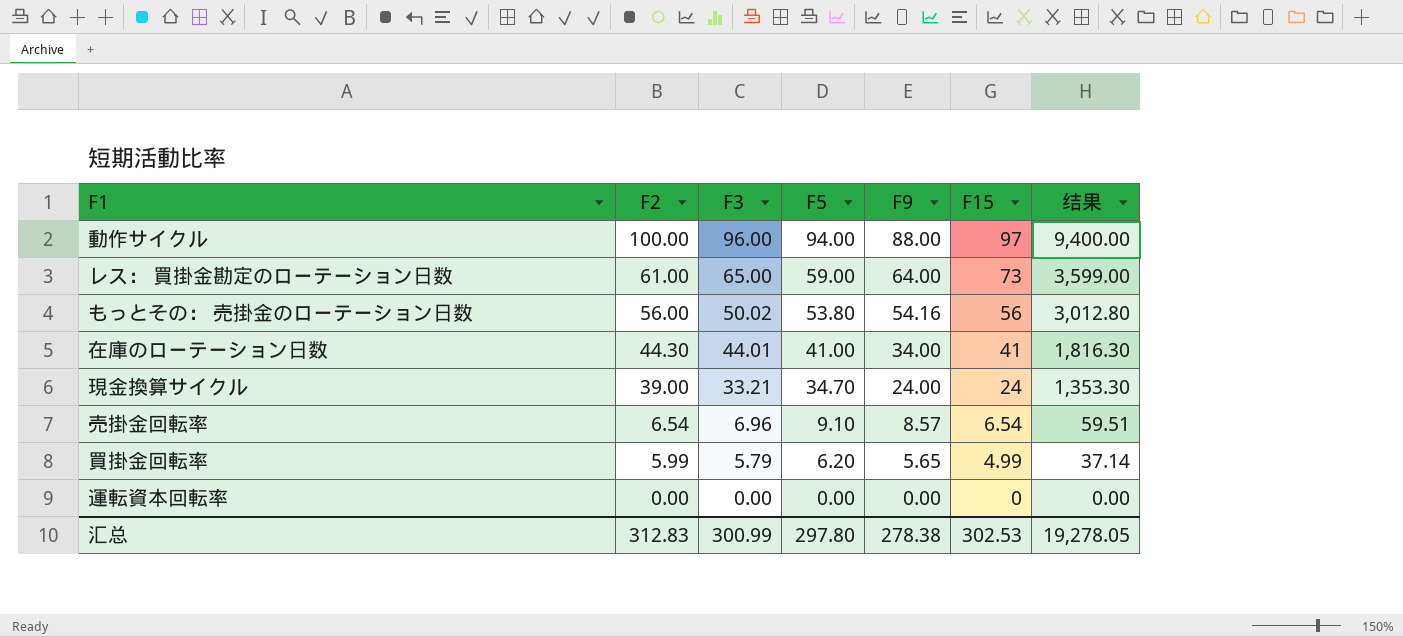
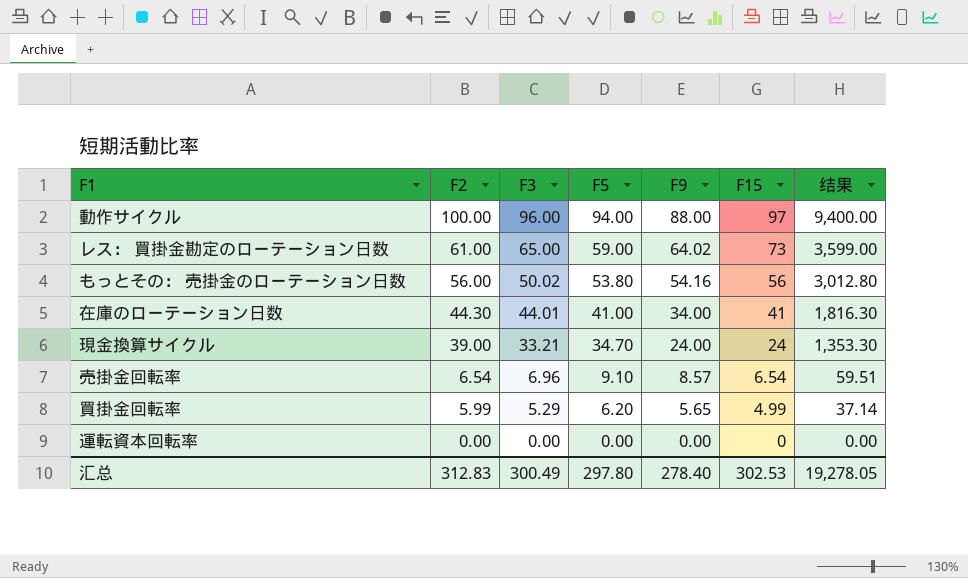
レス： 買掛金勘定のローテーション日数 | F9: 64.00 -> 64.02
買掛金回転率 | F3: 5.79 -> 5.29
汇总 | F3: 300.99 -> 300.49
汇总 | F9: 278.38 -> 278.40

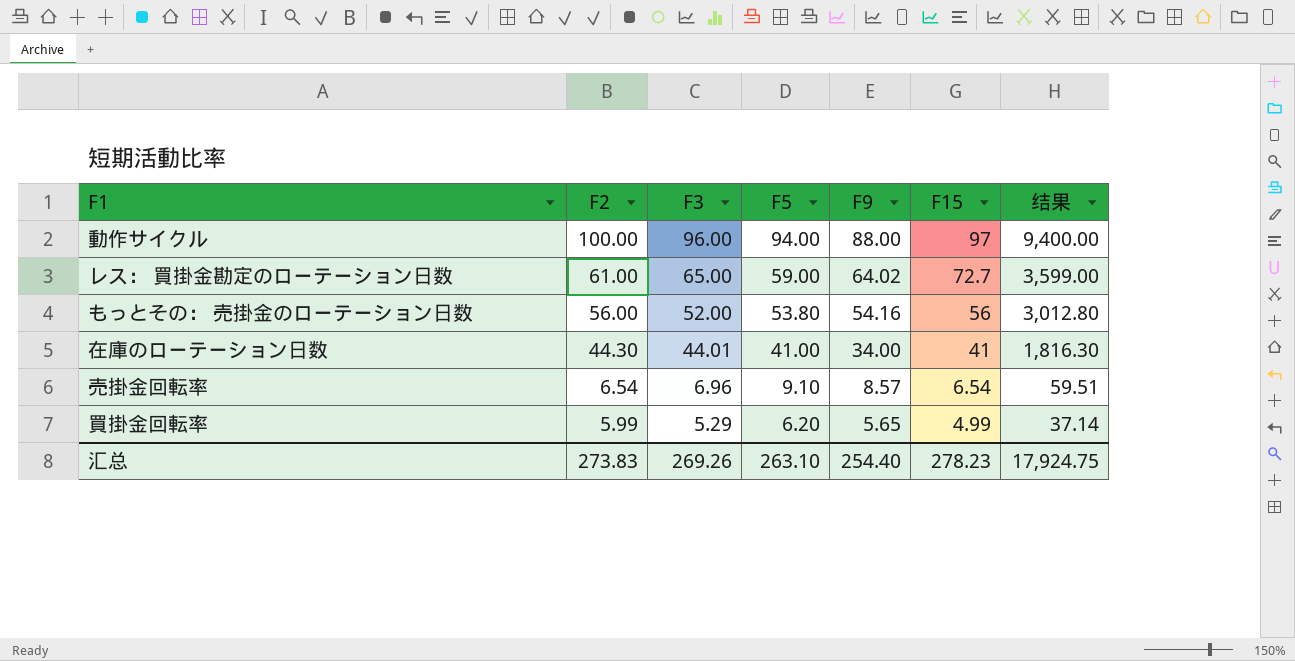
row 現金換算サイクル: 39.00 | 33.21 | 34.70 | 24.00 | 24 | 1,353.30 -> none
row 運転資本回転率: 0.00 | 0.00 | 0.00 | 0.00 | 0 | 0.00 -> none
レス： 買掛金勘定のローテーション日数 | F15: 73 -> 72.7
もっとその： 売掛金のローテーション日数 | F3: 50.02 -> 52.00
汇总 | F2: 312.83 -> 273.83
汇总 | F3: 300.49 -> 269.26
汇总 | F5: 297.80 -> 263.10
汇总 | F9: 278.40 -> 254.40
汇总 | F15: 302.53 -> 278.23
汇总 | 结果: 19,278.05 -> 17,924.75

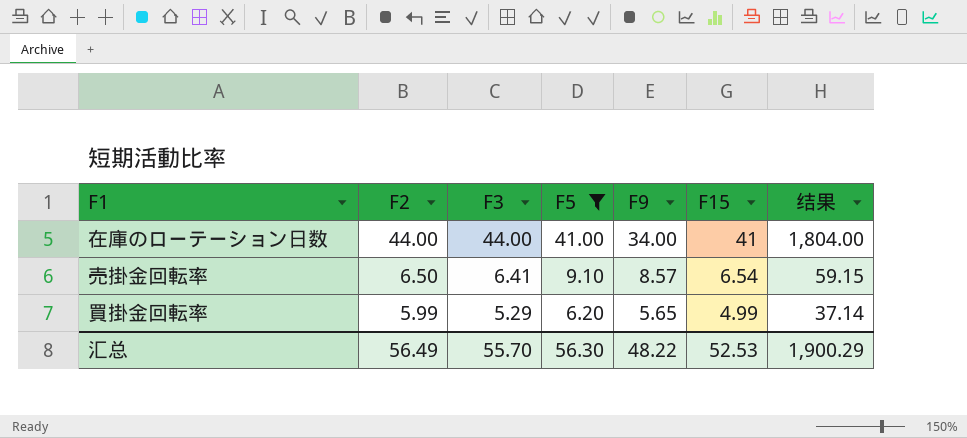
filter: none -> F5 <= 41.00
在庫のローテーション日数 | F2: 44.30 -> 44.00
在庫のローテーション日数 | F3: 44.01 -> 44.00
在庫のローテーション日数 | 结果: 1,816.30 -> 1,804.00
売掛金回転率 | F2: 6.54 -> 6.50
売掛金回転率 | F3: 6.96 -> 6.41
売掛金回転率 | 结果: 59.51 -> 59.15
汇总 | F2: 273.83 -> 56.49
汇总 | F3: 269.26 -> 55.70
汇总 | F5: 263.10 -> 56.30
汇总 | F9: 254.40 -> 48.22
汇总 | F15: 278.23 -> 52.53
汇总 | 结果: 17,924.75 -> 1,900.29

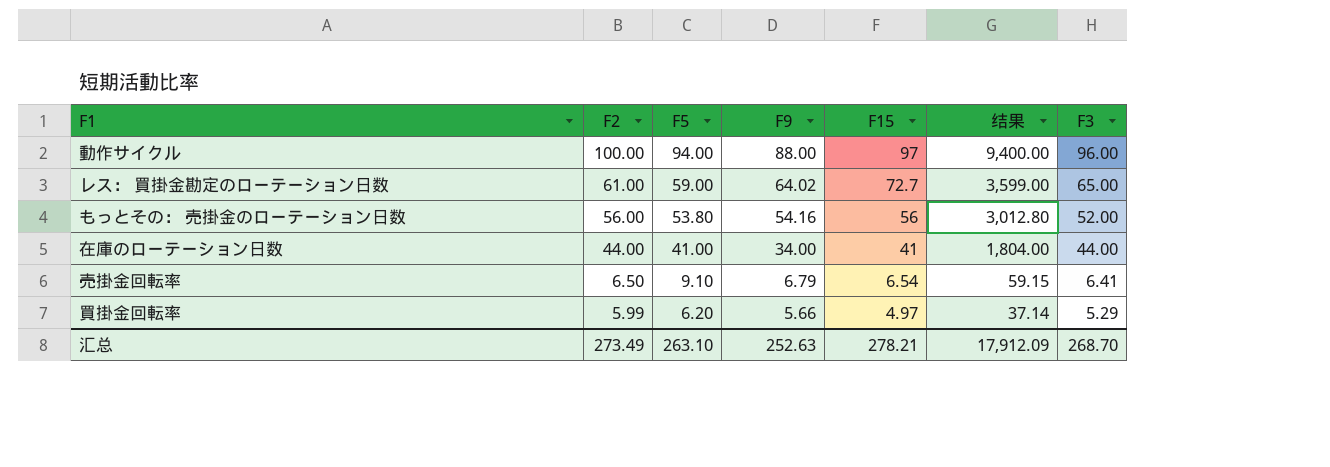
filter: F5 <= 41.00 -> none
column F3 | position: 3 -> 7
売掛金回転率 | F9: 8.57 -> 6.79
買掛金回転率 | F9: 5.65 -> 5.66
買掛金回転率 | F15: 4.99 -> 4.97
汇总 | F2: 56.49 -> 273.49
汇总 | F5: 56.30 -> 263.10
汇总 | F9: 48.22 -> 252.63
汇总 | F15: 52.53 -> 278.21
汇总 | 结果: 1,900.29 -> 17,912.09
汇总 | F3: 55.70 -> 268.70

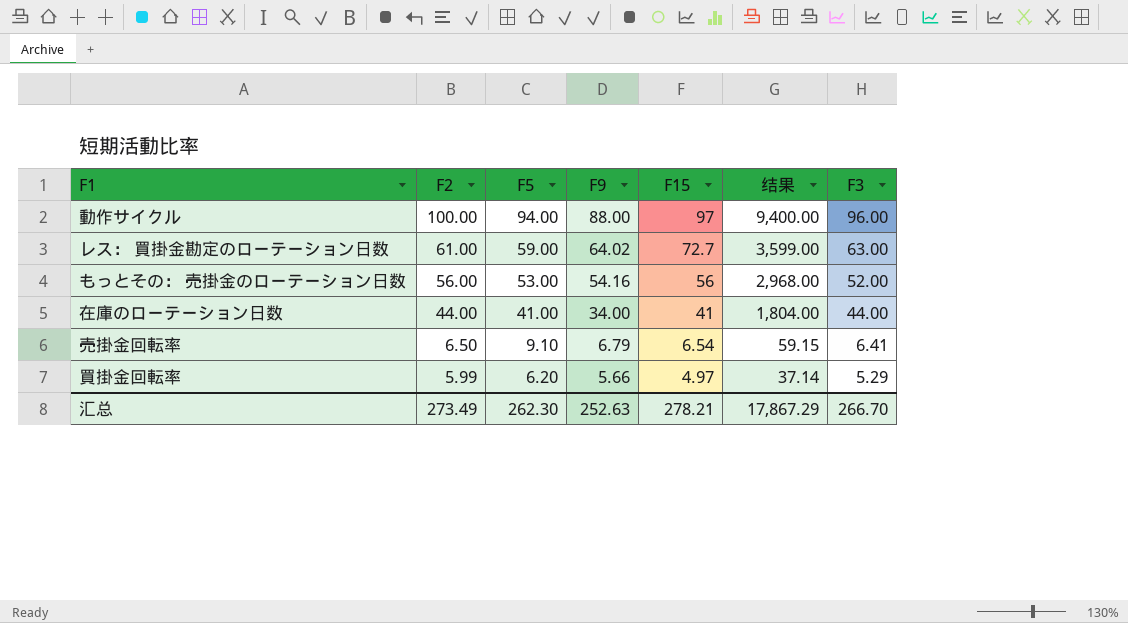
レス： 買掛金勘定のローテーション日数 | F3: 65.00 -> 63.00
もっとその： 売掛金のローテーション日数 | F5: 53.80 -> 53.00
もっとその： 売掛金のローテーション日数 | 结果: 3,012.80 -> 2,968.00
汇总 | F5: 263.10 -> 262.30
汇总 | 结果: 17,912.09 -> 17,867.29
汇总 | F3: 268.70 -> 266.70

